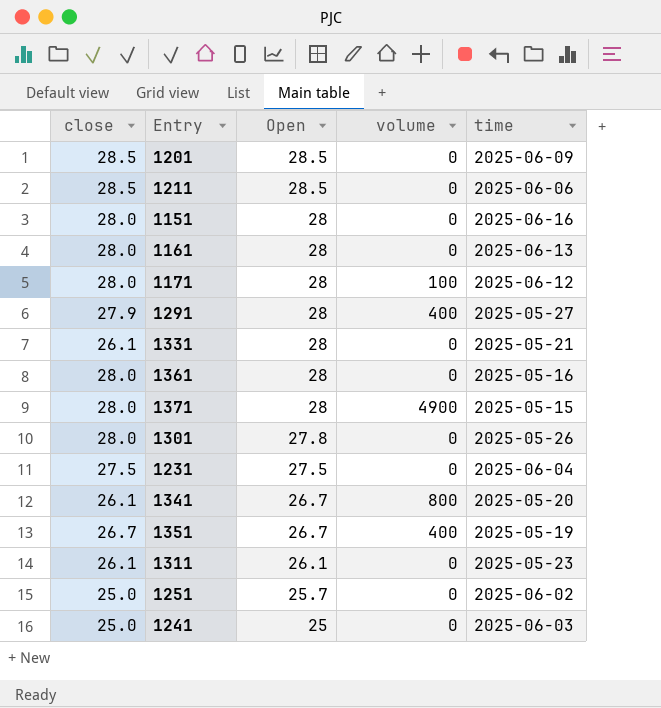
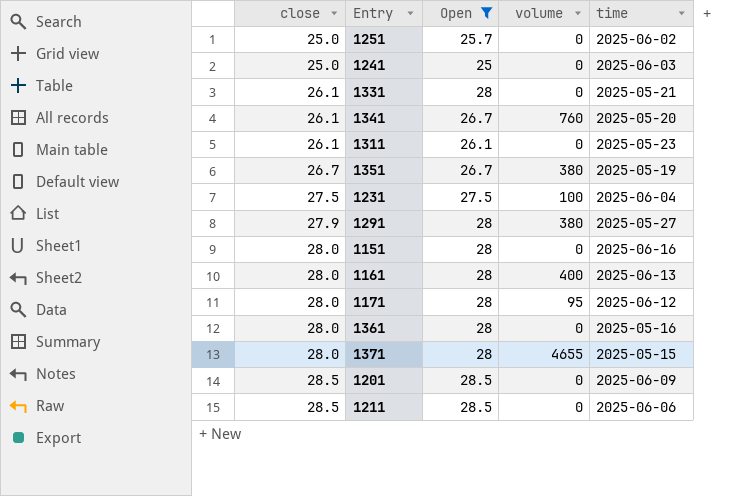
filter: none -> Open != 27.8
row order: Open descending -> close ascending
1341 | volume: 800 -> 760
1351 | volume: 400 -> 380
1231 | volume: 0 -> 100
1291 | volume: 400 -> 380
1161 | volume: 0 -> 400
1171 | volume: 100 -> 95
1371 | volume: 4900 -> 4655

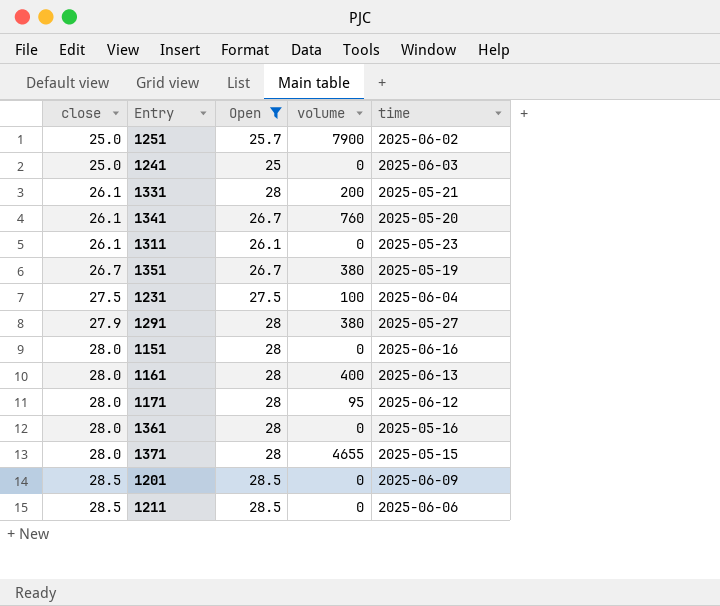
1251 | volume: 0 -> 7900
1331 | volume: 0 -> 200

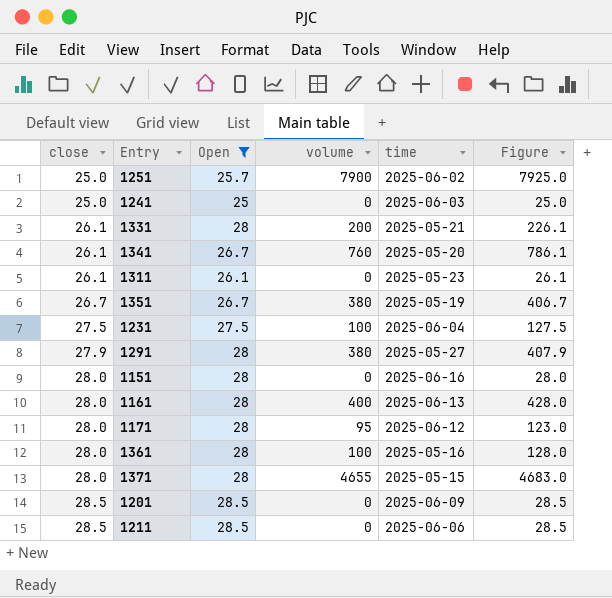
column Figure | formula: none -> [close] + [volume]
1361 | volume: 0 -> 100

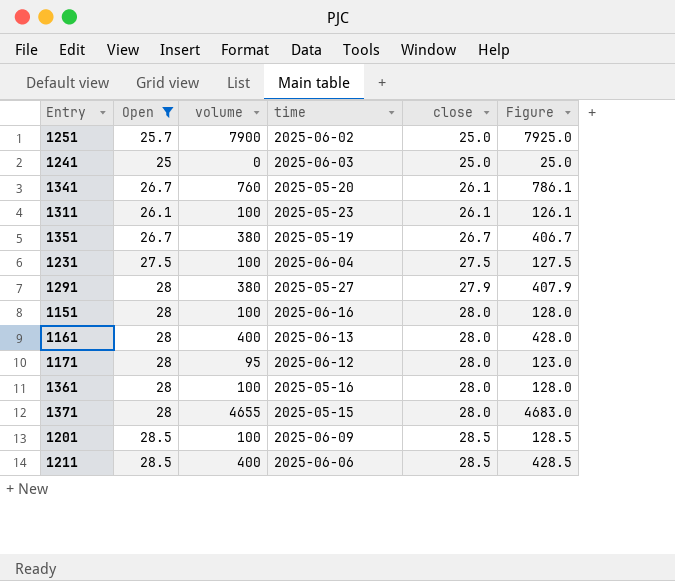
column close | position: 1 -> 5
row 1331: 26.1 | 28 | 200 | 2025-05-21 | 226.1 -> none
1311 | volume: 0 -> 100
1311 | Figure: 26.1 -> 126.1
1151 | volume: 0 -> 100
1151 | Figure: 28.0 -> 128.0
1201 | volume: 0 -> 100
1201 | Figure: 28.5 -> 128.5
1211 | volume: 0 -> 400
1211 | Figure: 28.5 -> 428.5

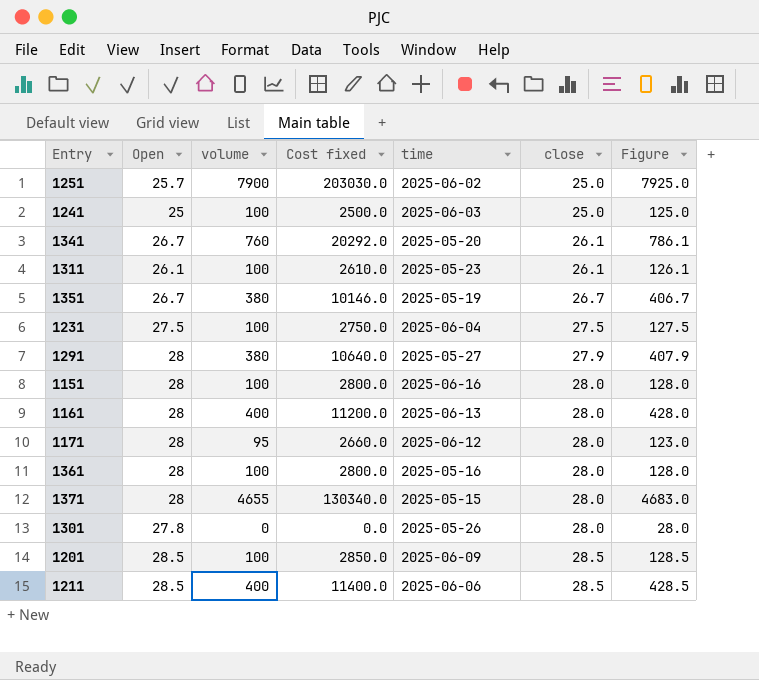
filter: Open != 27.8 -> none
column Cost fixed | formula: none -> [Open] * [volume]
1241 | volume: 0 -> 100
1241 | Figure: 25.0 -> 125.0

